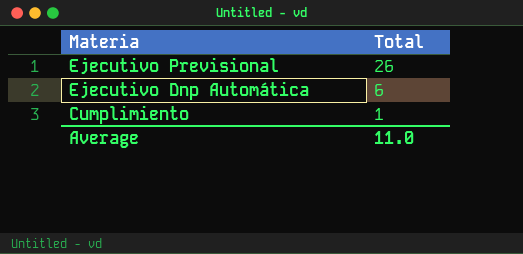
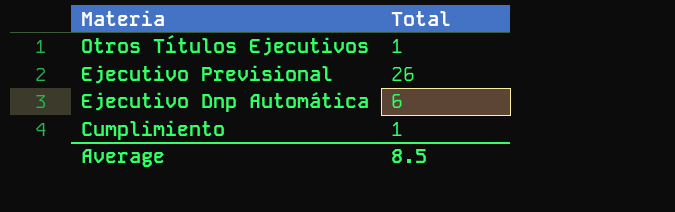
row Otros Títulos Ejecutivos: none -> 1
Average | Total: 11.0 -> 8.5

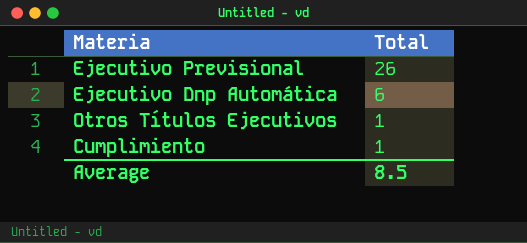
row order: Materia descending -> Total descending

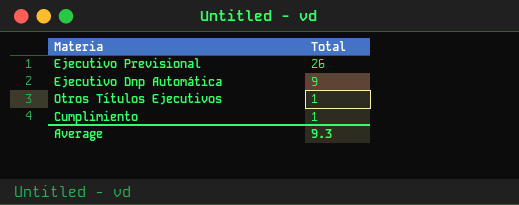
Ejecutivo Dnp Automática | Total: 6 -> 9
Average | Total: 8.5 -> 9.3

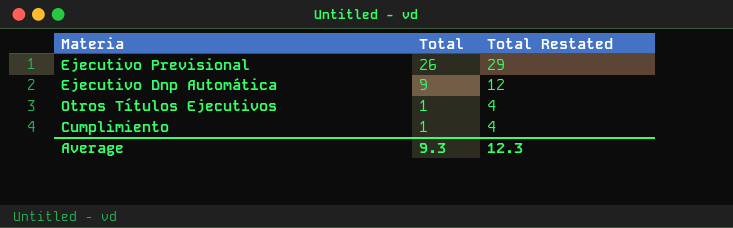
column Total Restated | formula: none -> [Total] + 3

